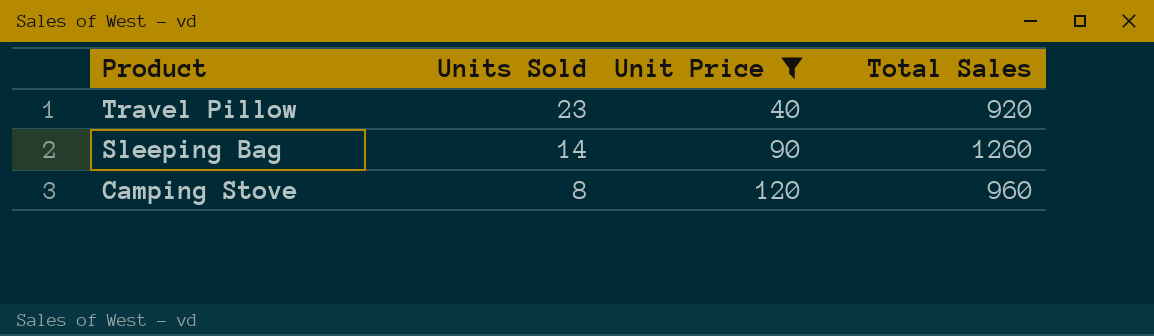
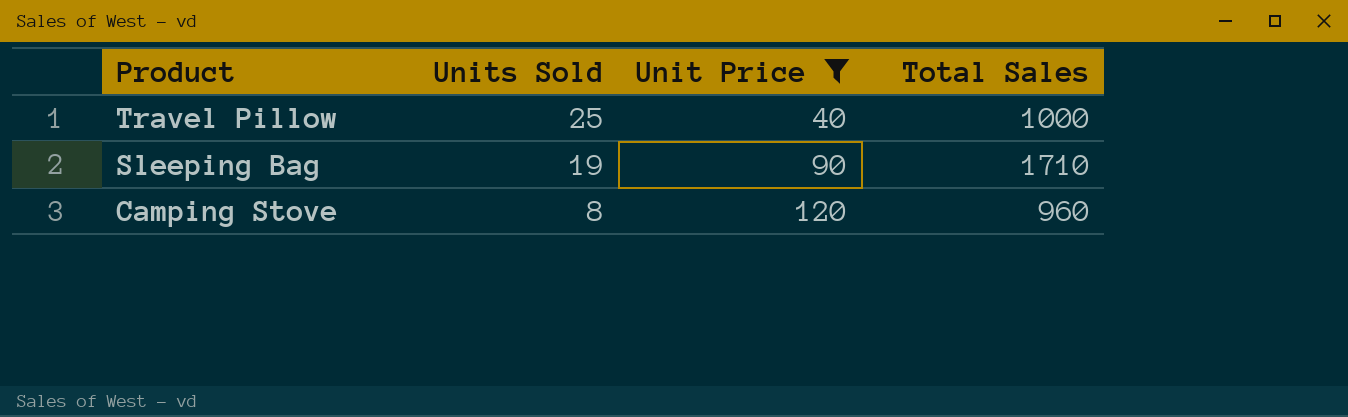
Travel Pillow | Units Sold: 23 -> 25
Travel Pillow | Total Sales: 920 -> 1000
Sleeping Bag | Units Sold: 14 -> 19
Sleeping Bag | Total Sales: 1260 -> 1710

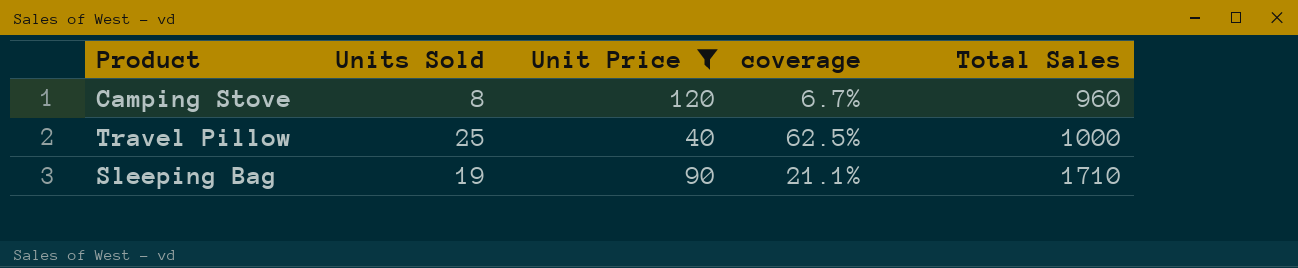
row order: Product descending -> Total Sales ascending
column coverage | formula: none -> [Units Sold] / [Unit Price]

